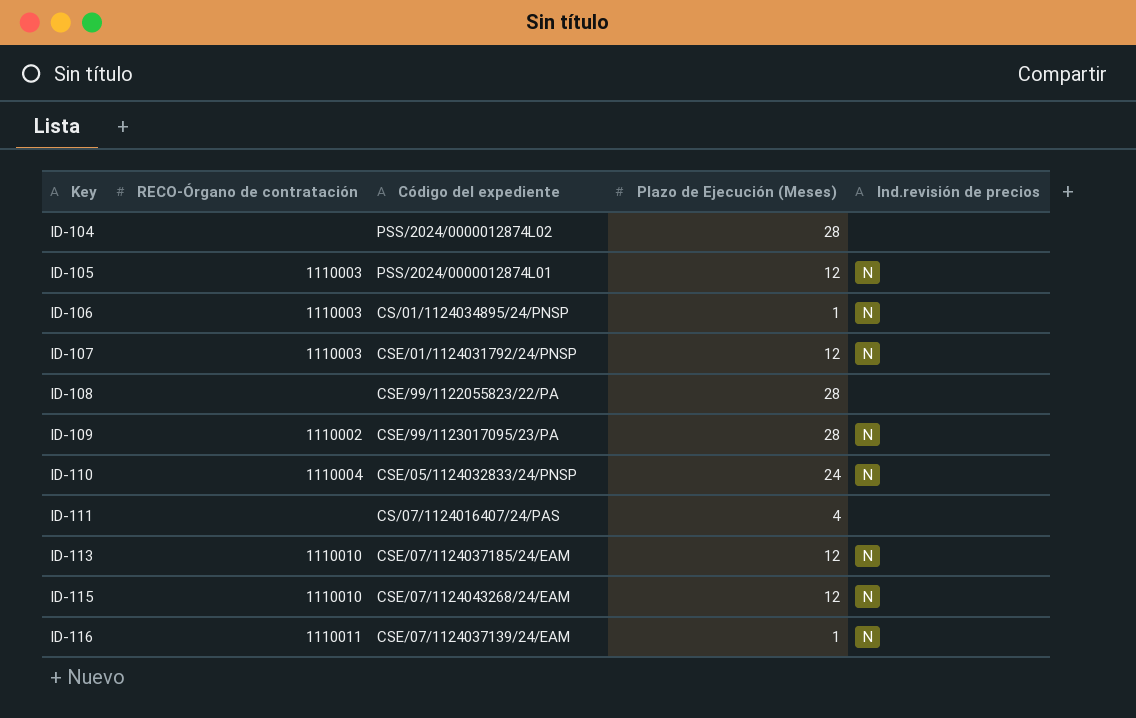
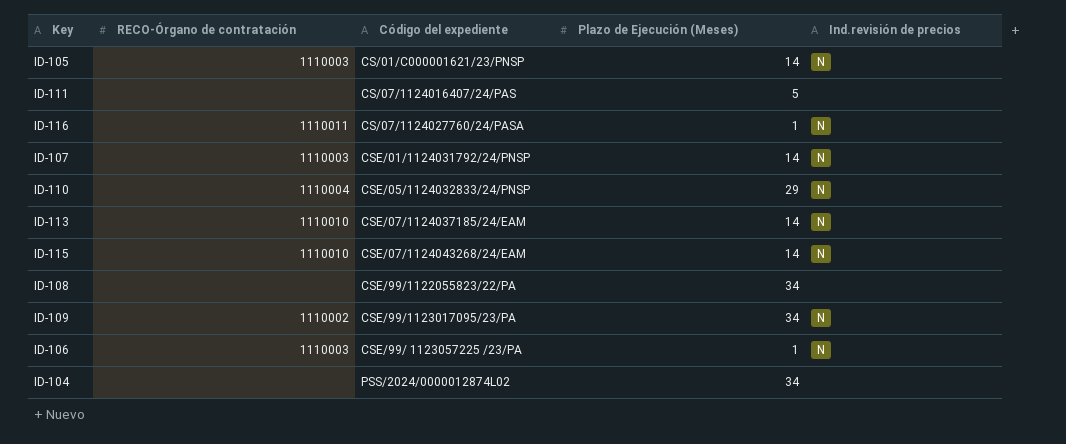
row order: Key ascending -> Código del expediente ascending
ID-105 | Código del expediente: PSS/2024/0000012874L01 -> CS/01/C000001621/23/PNSP
ID-105 | Plazo de Ejecución (Meses): 12 -> 14
ID-111 | Plazo de Ejecución (Meses): 4 -> 5
ID-116 | Código del expediente: CSE/07/1124037139/24/EAM -> CS/07/1124027760/24/PASA
ID-107 | Plazo de Ejecución (Meses): 12 -> 14
ID-110 | Plazo de Ejecución (Meses): 24 -> 29
ID-113 | Plazo de Ejecución (Meses): 12 -> 14
ID-115 | Plazo de Ejecución (Meses): 12 -> 14
ID-108 | Plazo de Ejecución (Meses): 28 -> 34
ID-109 | Plazo de Ejecución (Meses): 28 -> 34
ID-106 | Código del expediente: CS/01/1124034895/24/PNSP -> CSE/99/ 1123057225 /23/PA
ID-104 | Plazo de Ejecución (Meses): 28 -> 34

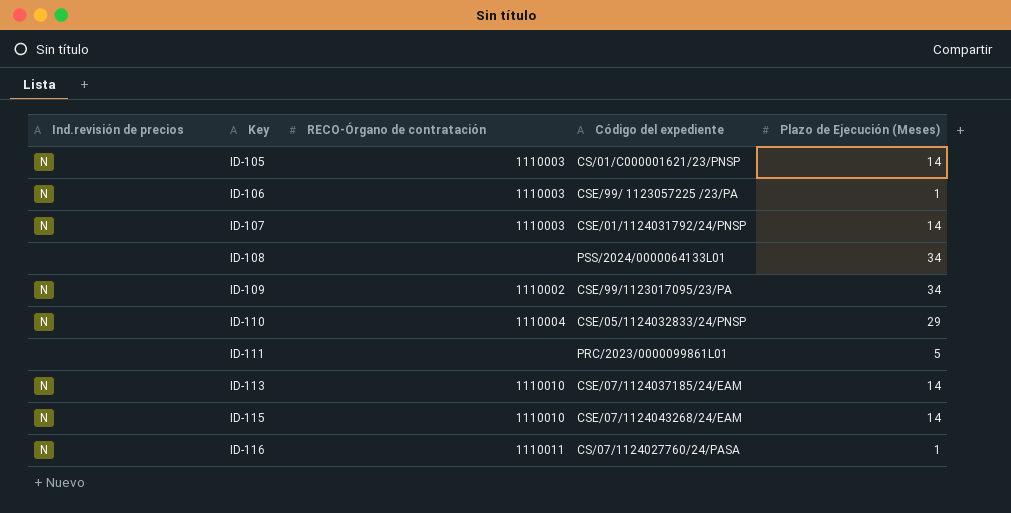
row order: Código del expediente ascending -> Key ascending
column Ind.revisión de precios | position: 5 -> 1
row ID-104: none | PSS/2024/0000012874L02 | 34 | none -> none
ID-108 | Código del expediente: CSE/99/1122055823/22/PA -> PSS/2024/0000064133L01
ID-111 | Código del expediente: CS/07/1124016407/24/PAS -> PRC/2023/0000099861L01

